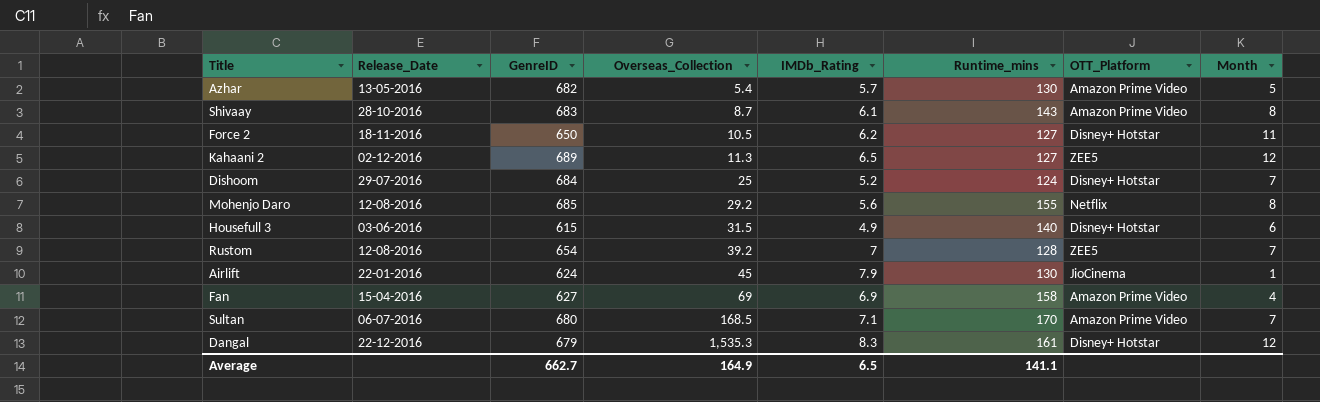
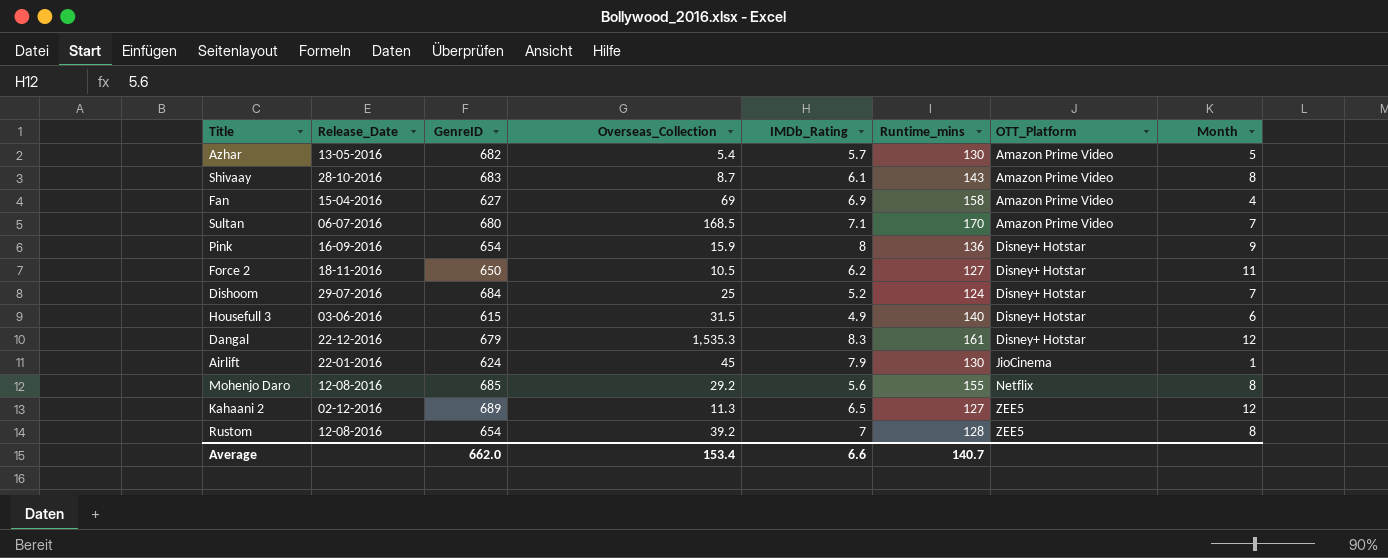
row order: Overseas_Collection ascending -> OTT_Platform ascending
row Pink: none -> 16-09-2016 | 654 | 15.9 | 8 | 136 | Disney+ Hotstar | 9
Rustom | Month: 7 -> 8
Average | GenreID: 662.7 -> 662.0
Average | Overseas_Collection: 164.9 -> 153.4
Average | IMDb_Rating: 6.5 -> 6.6
Average | Runtime_mins: 141.1 -> 140.7

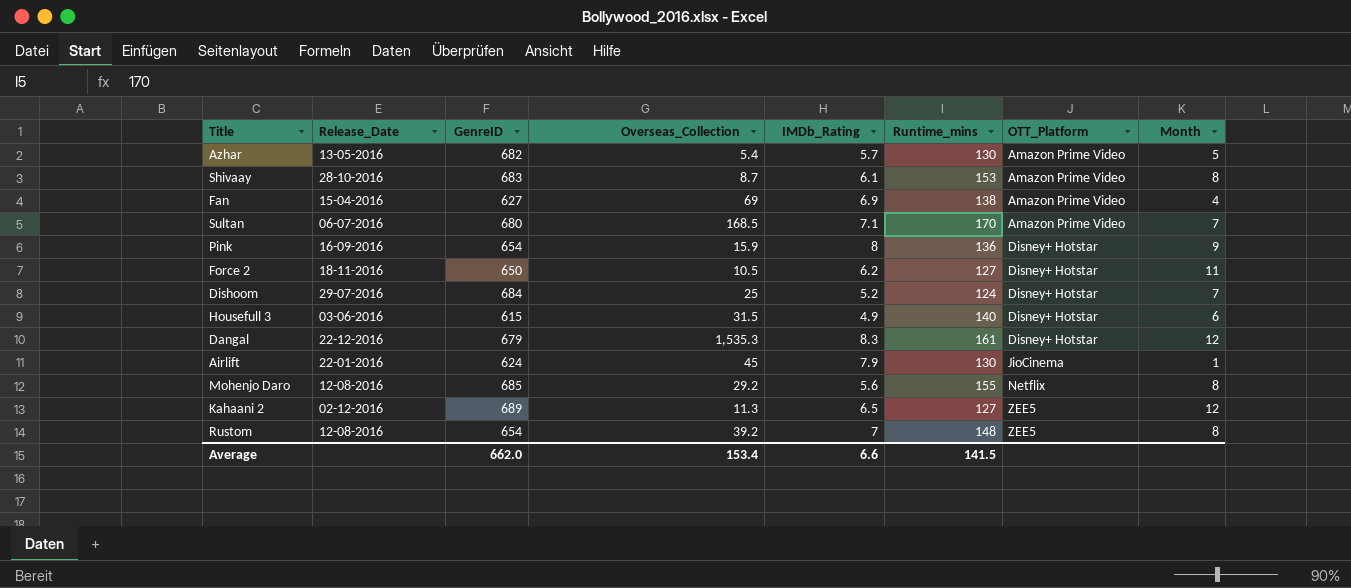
Shivaay | Runtime_mins: 143 -> 153
Fan | Runtime_mins: 158 -> 138
Rustom | Runtime_mins: 128 -> 148
Average | Runtime_mins: 140.7 -> 141.5

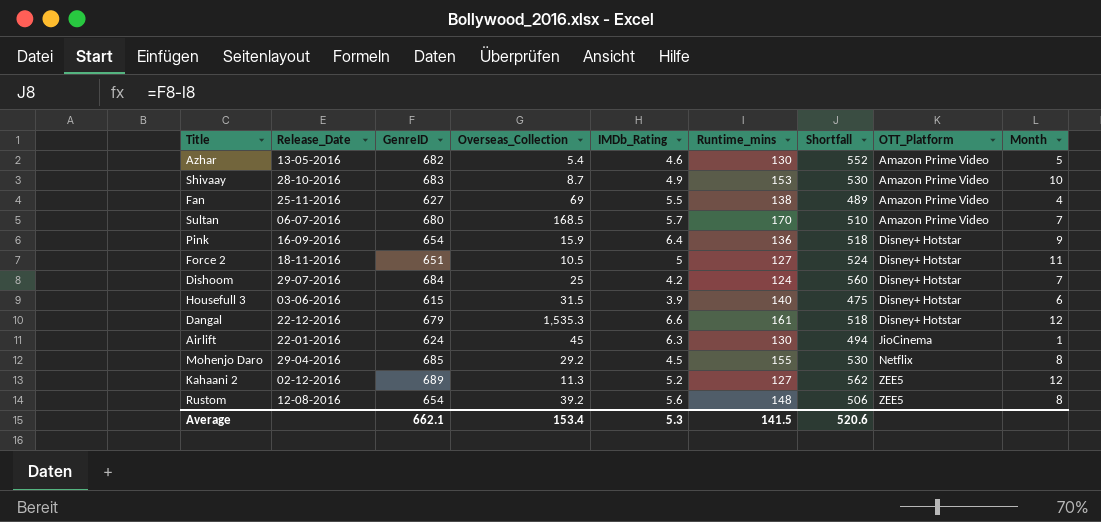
column Shortfall | formula: none -> [GenreID] - [Runtime_mins]
Azhar | IMDb_Rating: 5.7 -> 4.6
Shivaay | IMDb_Rating: 6.1 -> 4.9
Shivaay | Month: 8 -> 10
Fan | Release_Date: 15-04-2016 -> 25-11-2016
Fan | IMDb_Rating: 6.9 -> 5.5
Sultan | IMDb_Rating: 7.1 -> 5.7
Pink | IMDb_Rating: 8 -> 6.4
Force 2 | GenreID: 650 -> 651
Force 2 | IMDb_Rating: 6.2 -> 5
Dishoom | IMDb_Rating: 5.2 -> 4.2
Housefull 3 | IMDb_Rating: 4.9 -> 3.9
Dangal | IMDb_Rating: 8.3 -> 6.6
Airlift | IMDb_Rating: 7.9 -> 6.3
Mohenjo Daro | Release_Date: 12-08-2016 -> 29-04-2016
Mohenjo Daro | IMDb_Rating: 5.6 -> 4.5
Kahaani 2 | IMDb_Rating: 6.5 -> 5.2
Rustom | IMDb_Rating: 7 -> 5.6
Average | GenreID: 662.0 -> 662.1
Average | IMDb_Rating: 6.6 -> 5.3

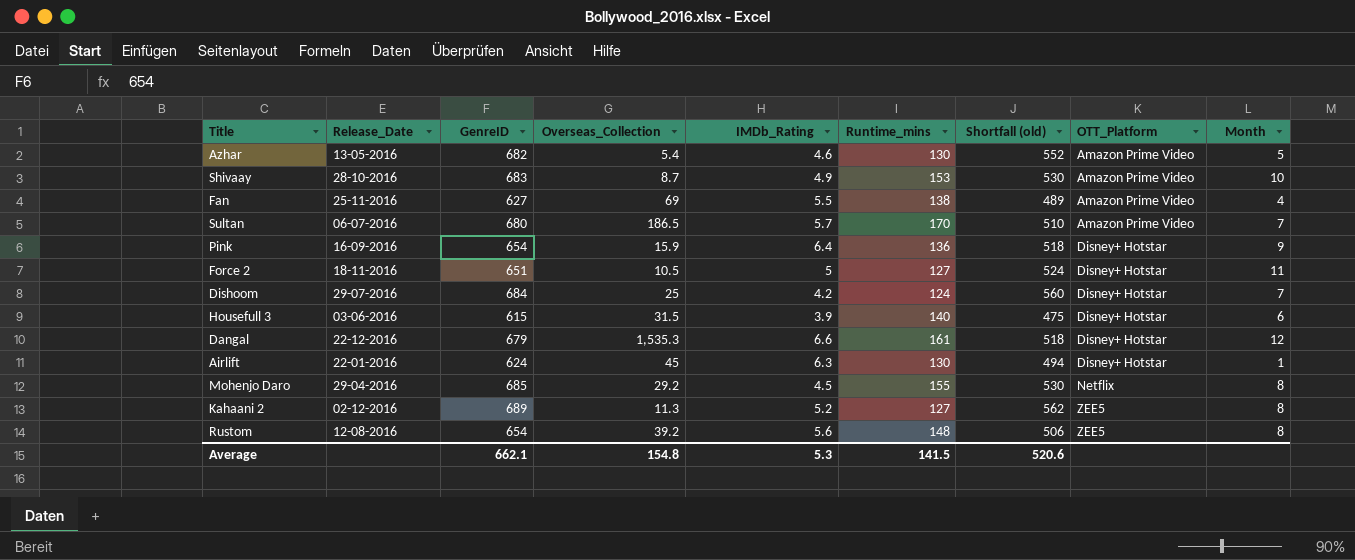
column name: Shortfall -> Shortfall (old)
Sultan | Overseas_Collection: 168.5 -> 186.5
Airlift | OTT_Platform: JioCinema -> Disney+ Hotstar
Kahaani 2 | Month: 12 -> 8
Average | Overseas_Collection: 153.4 -> 154.8

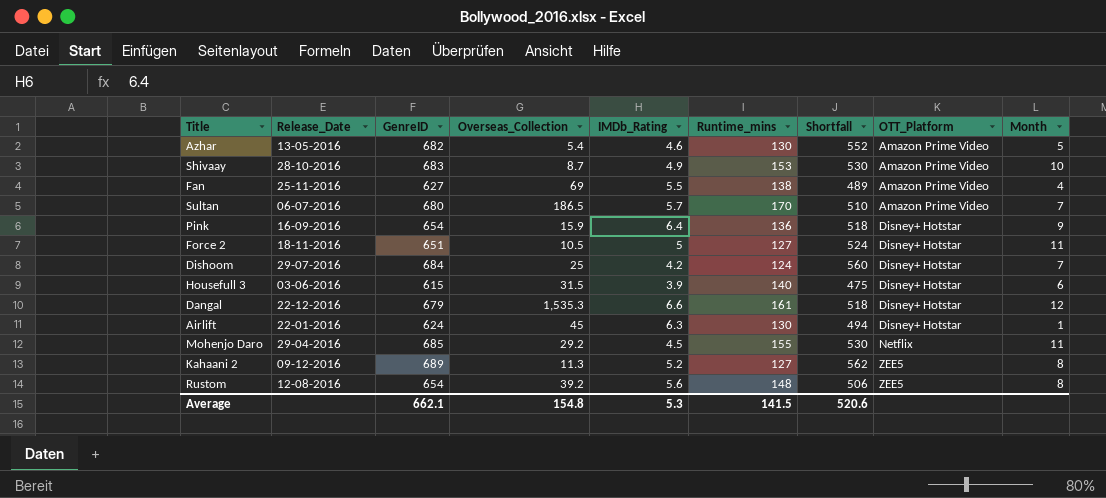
column name: Shortfall (old) -> Shortfall
Mohenjo Daro | Month: 8 -> 11
Kahaani 2 | Release_Date: 02-12-2016 -> 09-12-2016

